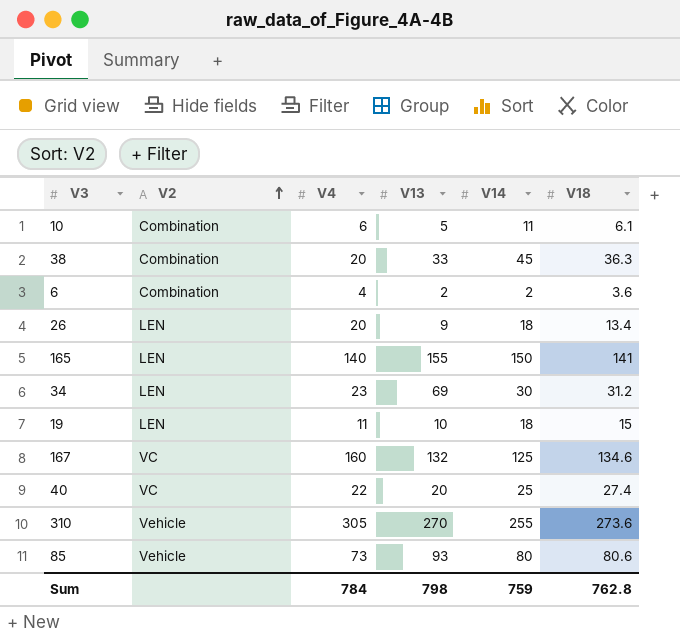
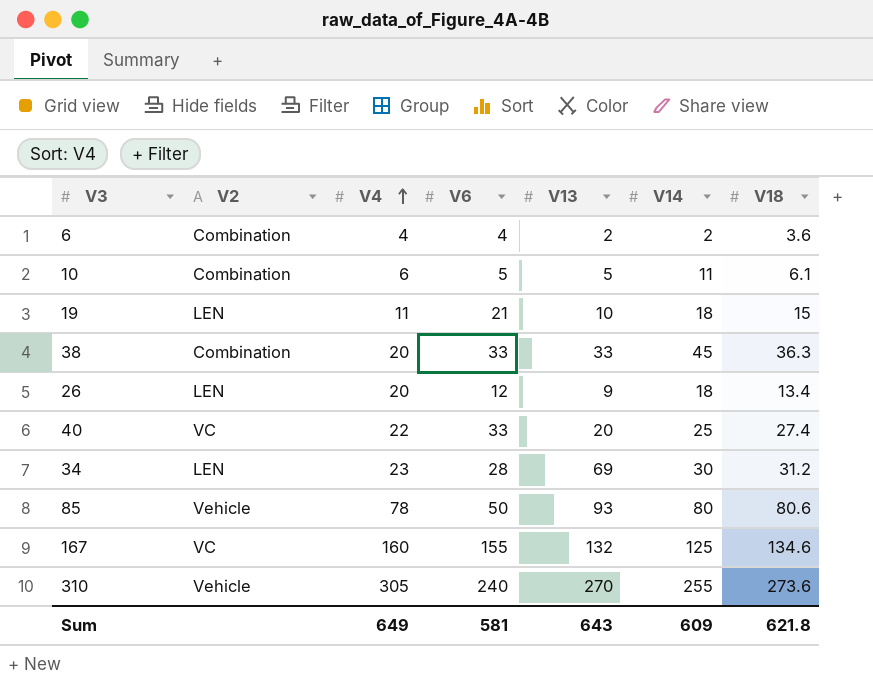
row order: V2 ascending -> V4 ascending
column V6 | position: none -> 4
row 165: LEN | 140 | 155 | 150 | 141 -> none
85 | V4: 73 -> 78
Sum | V4: 784 -> 649
Sum | V13: 798 -> 643
Sum | V14: 759 -> 609
Sum | V18: 762.8 -> 621.8

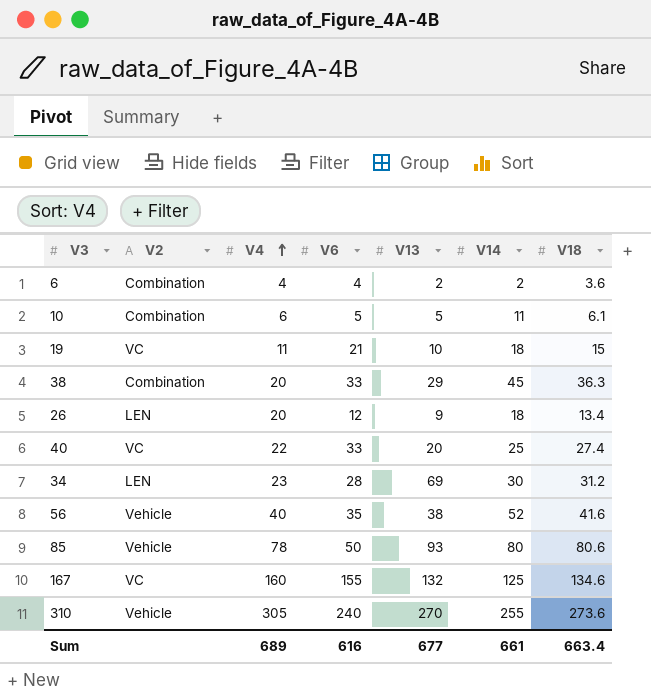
19 | V2: LEN -> VC
38 | V13: 33 -> 29
row 56: none -> Vehicle | 40 | 35 | 38 | 52 | 41.6
Sum | V4: 649 -> 689
Sum | V6: 581 -> 616
Sum | V13: 643 -> 677
Sum | V14: 609 -> 661
Sum | V18: 621.8 -> 663.4

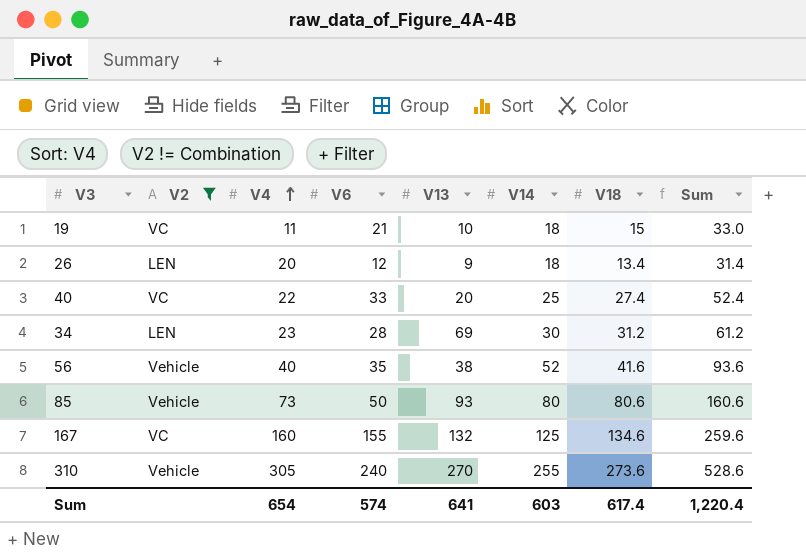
filter: none -> V2 != Combination
column Sum | formula: none -> [V14] + [V18]
85 | V4: 78 -> 73
Sum | V4: 689 -> 654
Sum | V6: 616 -> 574
Sum | V13: 677 -> 641
Sum | V14: 661 -> 603
Sum | V18: 663.4 -> 617.4

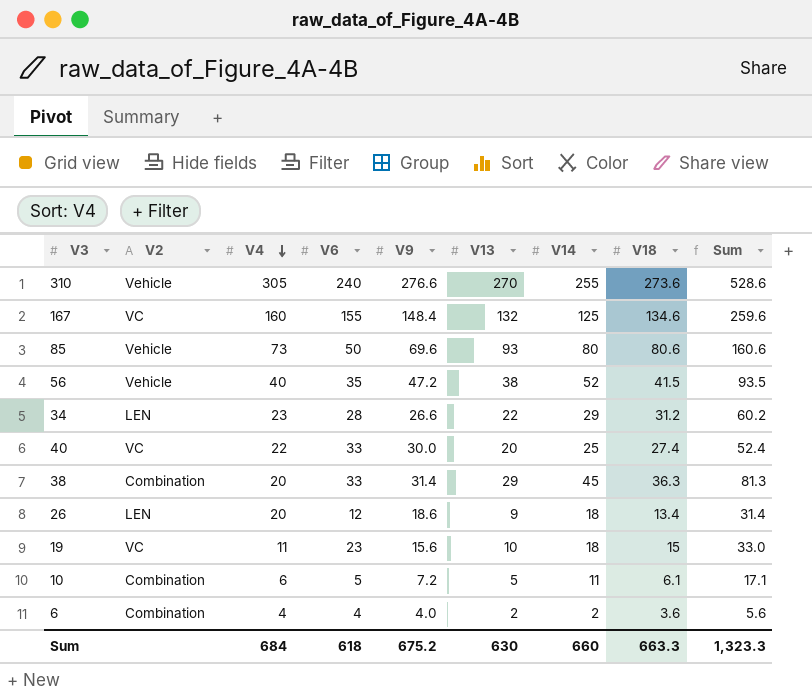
filter: V2 != Combination -> none
row order: V4 ascending -> V4 descending
column V9 | position: none -> 5
56 | V18: 41.6 -> 41.5
56 | Sum: 93.6 -> 93.5
34 | V13: 69 -> 22
34 | V14: 30 -> 29
34 | Sum: 61.2 -> 60.2
19 | V6: 21 -> 23
Sum | V4: 654 -> 684
Sum | V6: 574 -> 618
Sum | V13: 641 -> 630
Sum | V14: 603 -> 660
Sum | V18: 617.4 -> 663.3
Sum | Sum: 1,220.4 -> 1,323.3

